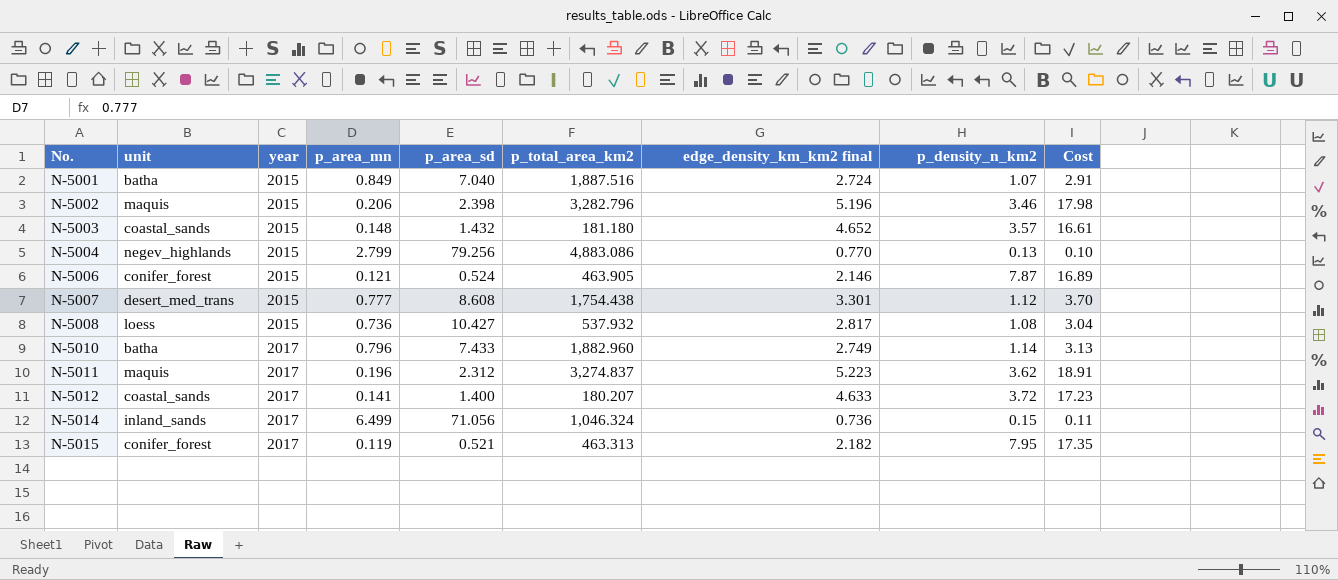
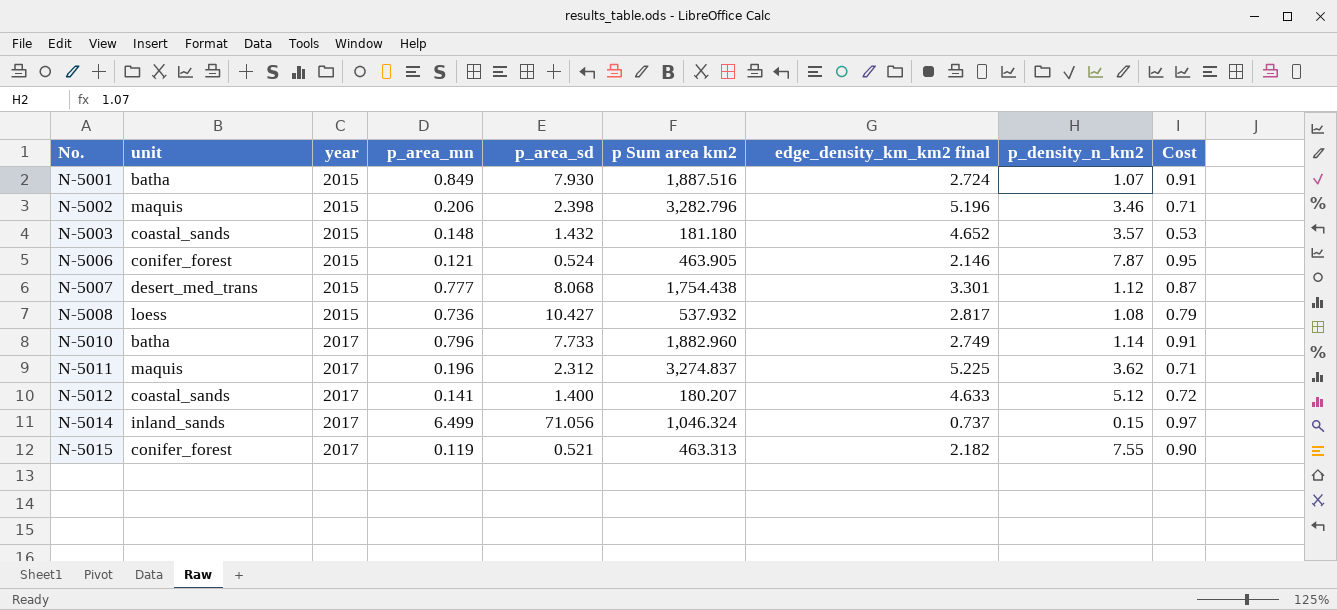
column name: p_total_area_km2 -> p Sum area km2
column Cost | formula: [edge_density_km_km2 final] * [p_density_n_km2] -> [p_area_mn] * [p_density_n_km2]
row N-5004: negev_highlands | 2015 | 2.799 | 79.256 | 4,883.086 | 0.770 | 0.13 | 0.10 -> none
N-5001 | p_area_sd: 7.040 -> 7.930
N-5007 | p_area_sd: 8.608 -> 8.068
N-5010 | p_area_sd: 7.433 -> 7.733
N-5011 | edge_density_km_km2 final: 5.223 -> 5.225
N-5012 | p_density_n_km2: 3.72 -> 5.12
N-5014 | edge_density_km_km2 final: 0.736 -> 0.737
N-5015 | p_density_n_km2: 7.95 -> 7.55

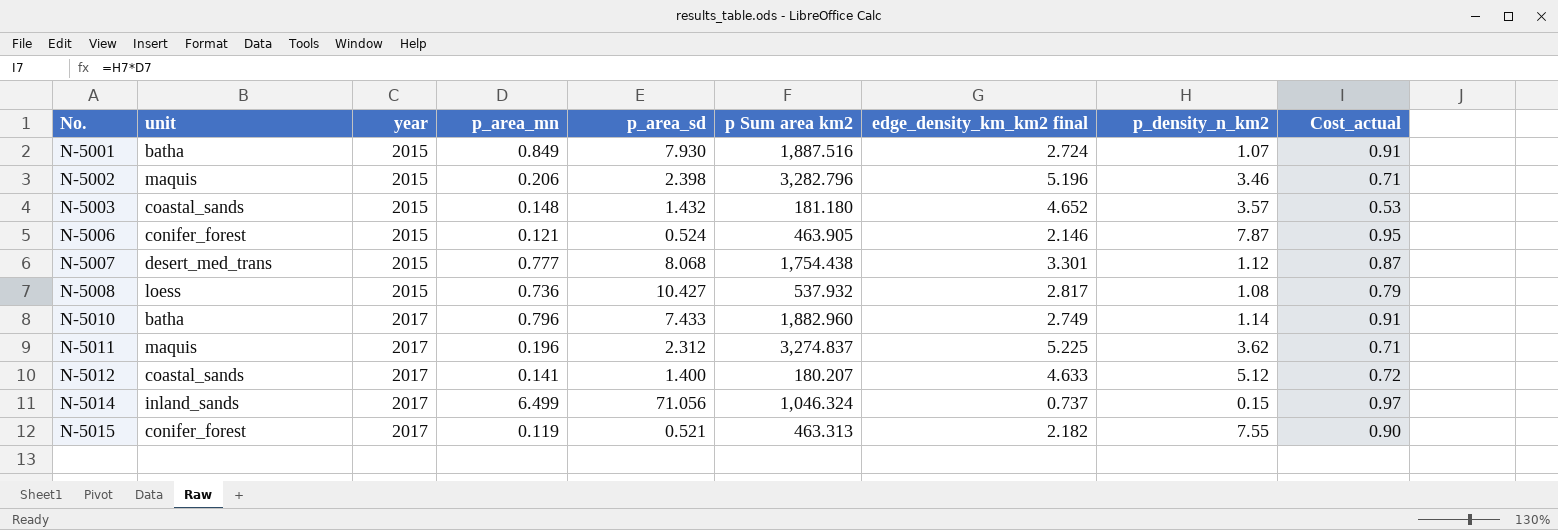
column name: Cost -> Cost_actual
N-5010 | p_area_sd: 7.733 -> 7.433

